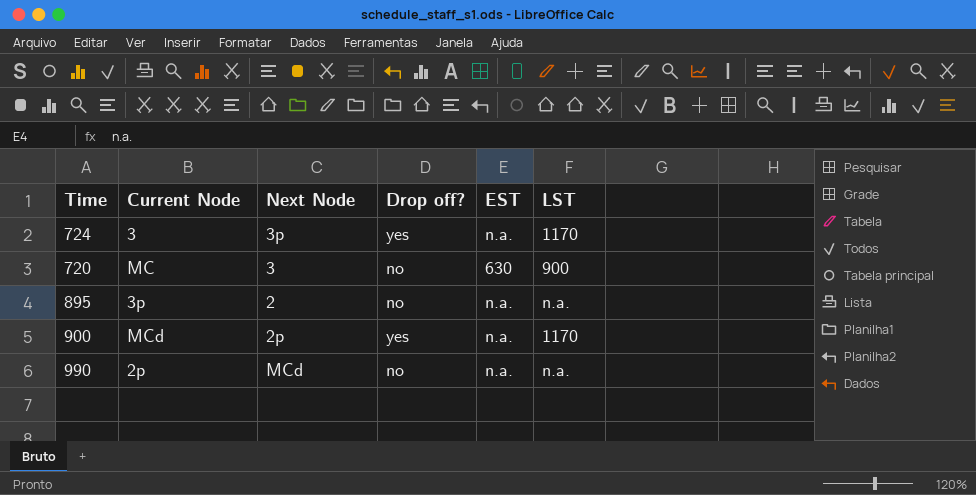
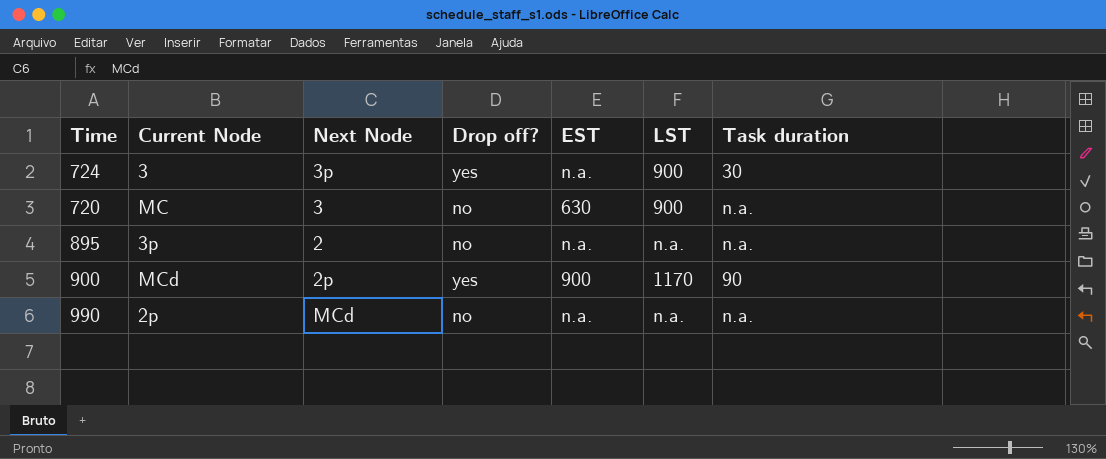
column Task duration | position: none -> 7
724 | LST: 1170 -> 900
900 | EST: n.a. -> 900

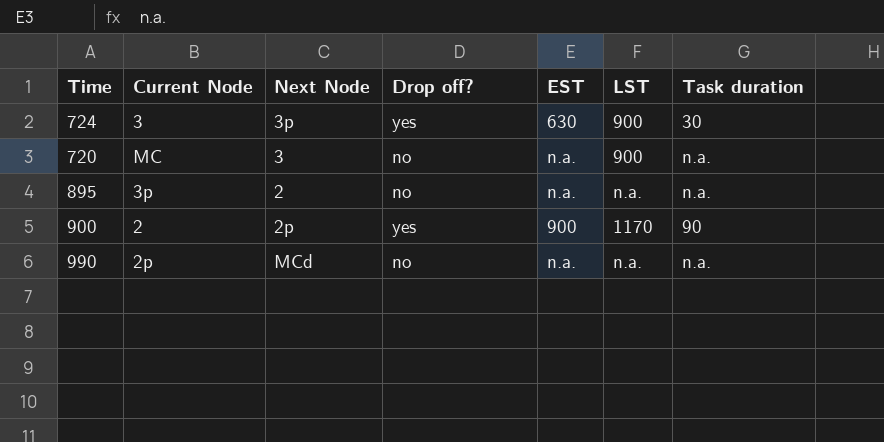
724 | EST: n.a. -> 630
720 | EST: 630 -> n.a.
900 | Current Node: MCd -> 2

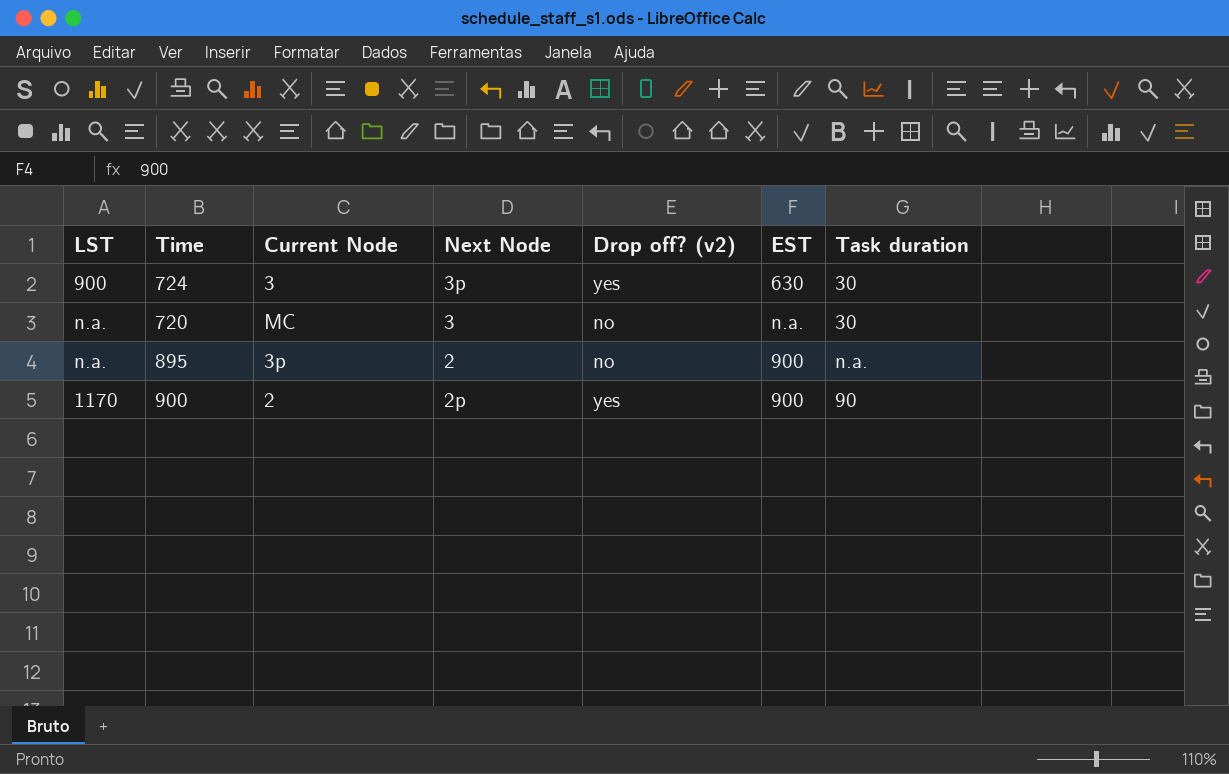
column LST | position: 6 -> 1
column name: Drop off? -> Drop off? (v2)
row 990: 2p | MCd | no | n.a. | n.a. | n.a. -> none
720 | LST: 900 -> n.a.
720 | Task duration: n.a. -> 30
895 | EST: n.a. -> 900

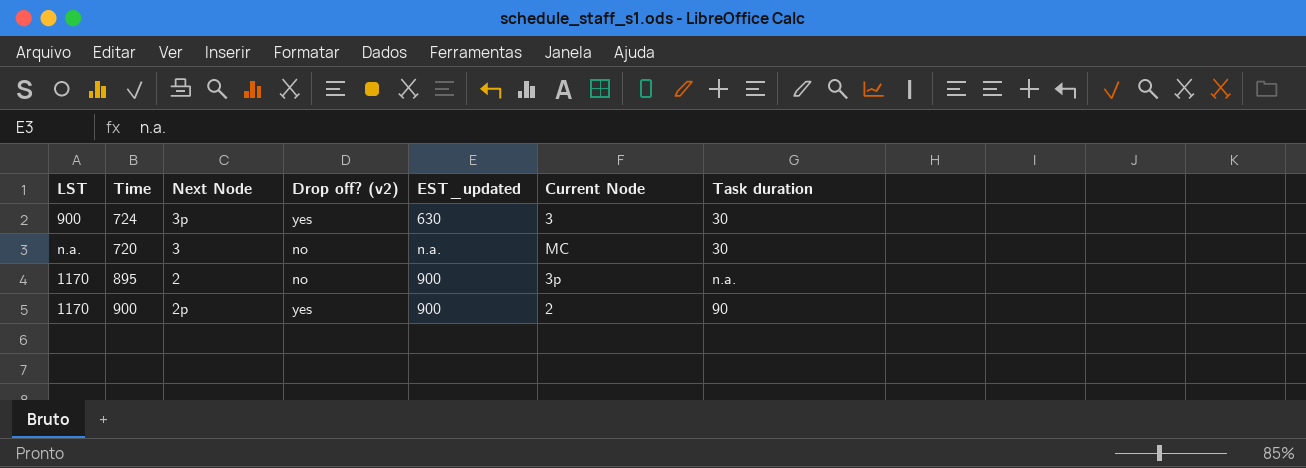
column name: EST -> EST_updated
column Current Node | position: 3 -> 6
895 | LST: n.a. -> 1170

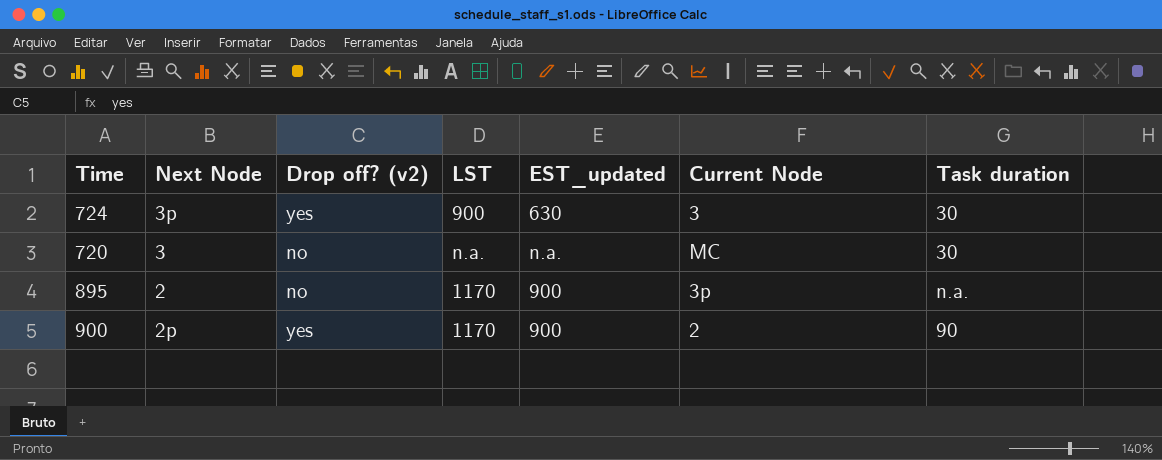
column LST | position: 1 -> 4

